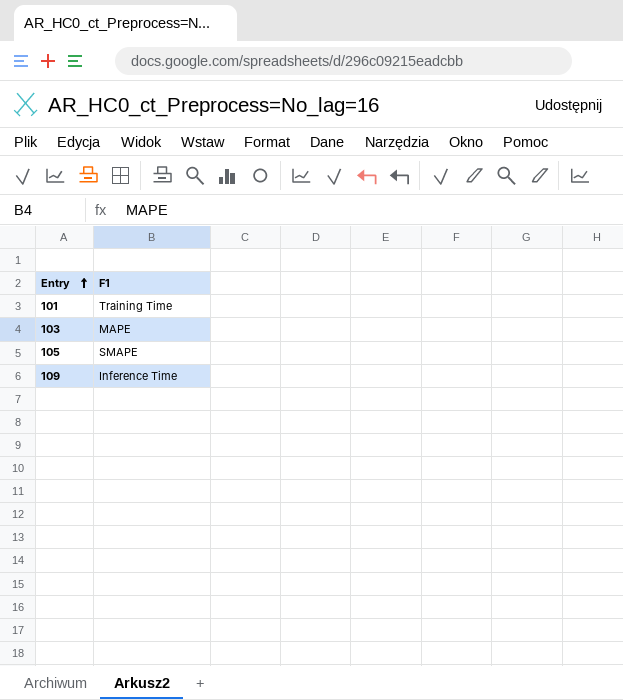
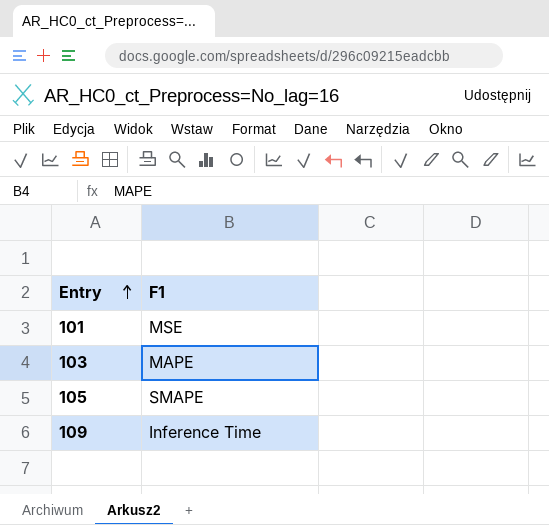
101 | F1: Training Time -> MSE

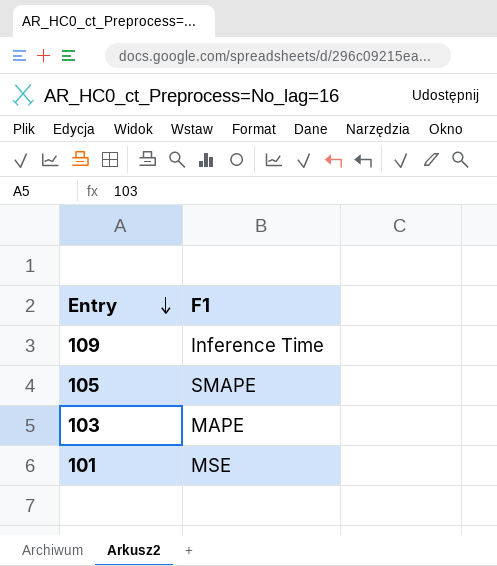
row order: Entry ascending -> Entry descending

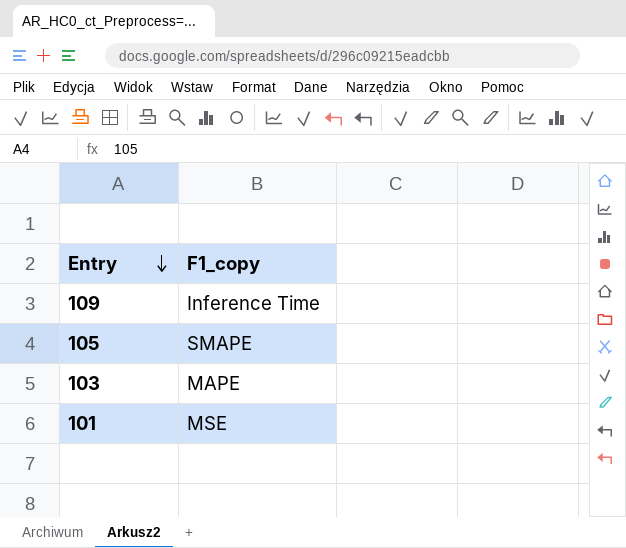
column name: F1 -> F1_copy

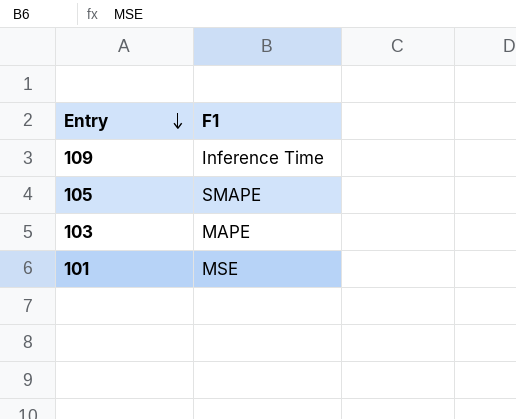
column name: F1_copy -> F1

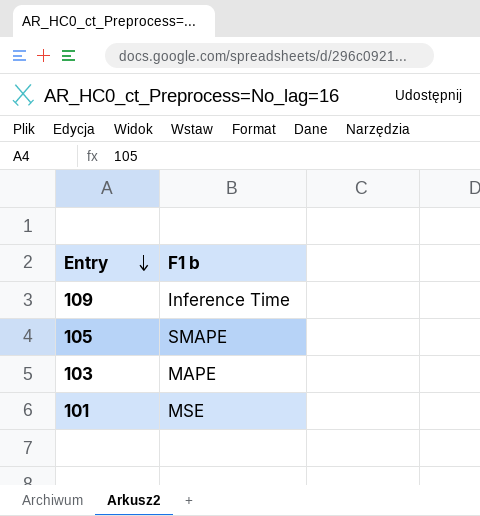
column name: F1 -> F1 b

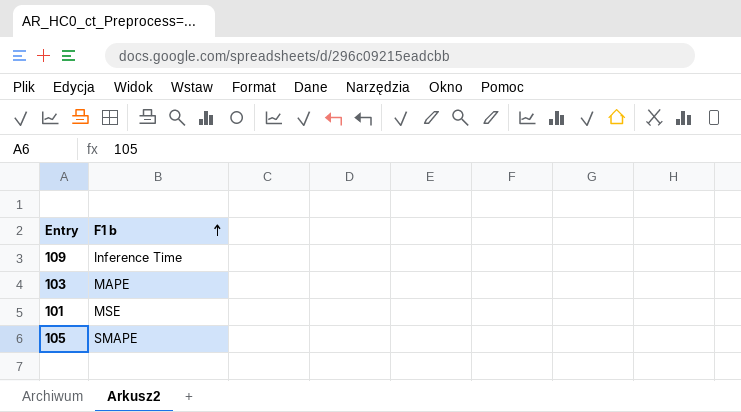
row order: Entry descending -> F1 b ascending

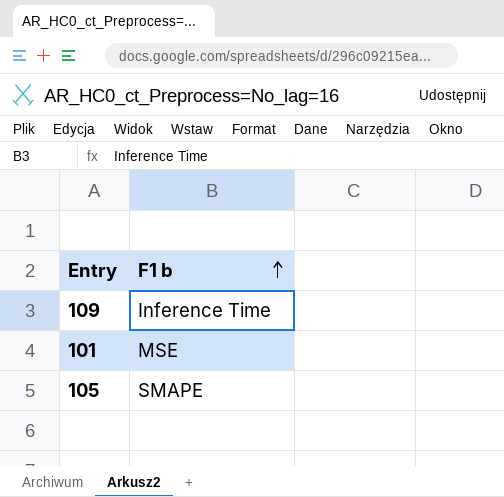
row 103: MAPE -> none

